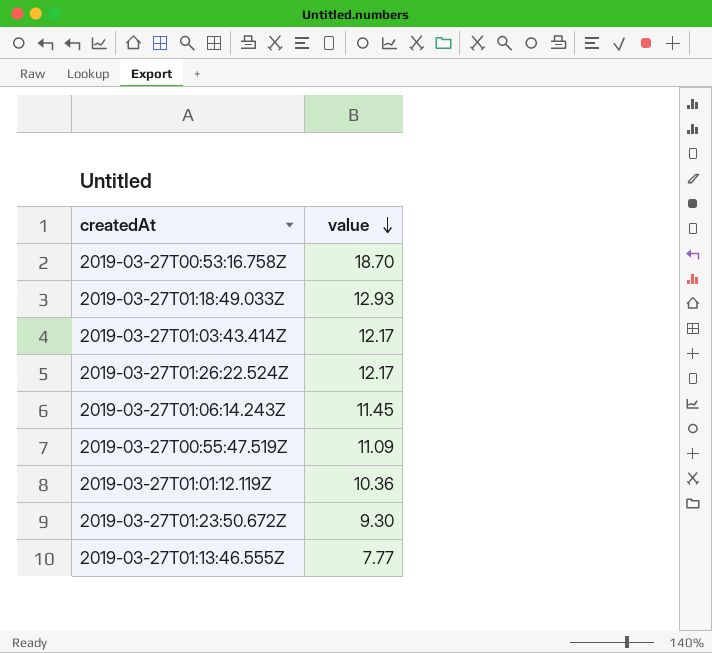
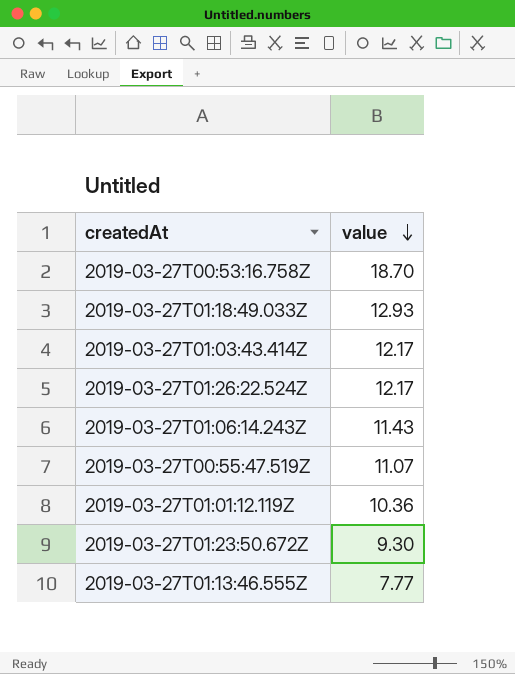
2019-03-27T01:06:14.243Z | value: 11.45 -> 11.43
2019-03-27T00:55:47.519Z | value: 11.09 -> 11.07

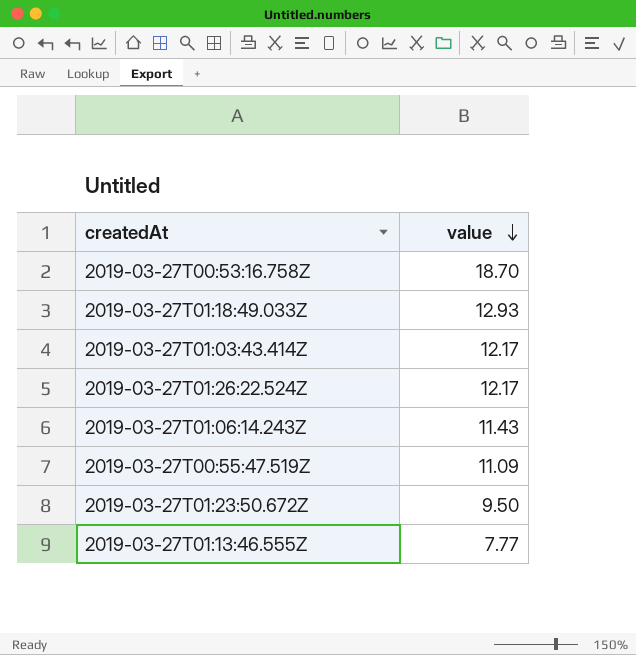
row 2019-03-27T01:01:12.119Z: 10.36 -> none
2019-03-27T00:55:47.519Z | value: 11.07 -> 11.09
2019-03-27T01:23:50.672Z | value: 9.30 -> 9.50

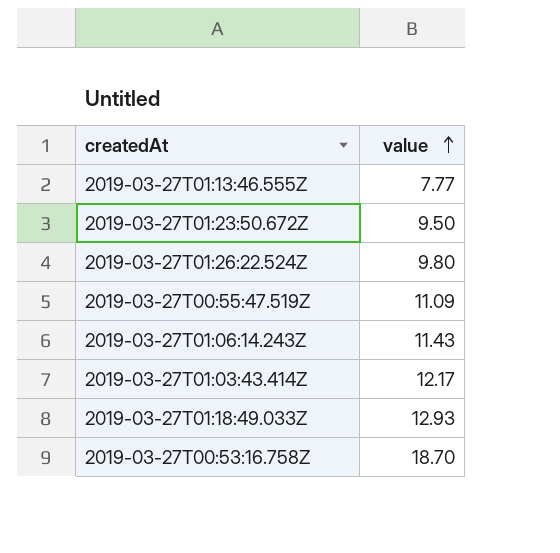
row order: value descending -> value ascending
2019-03-27T01:26:22.524Z | value: 12.17 -> 9.80

